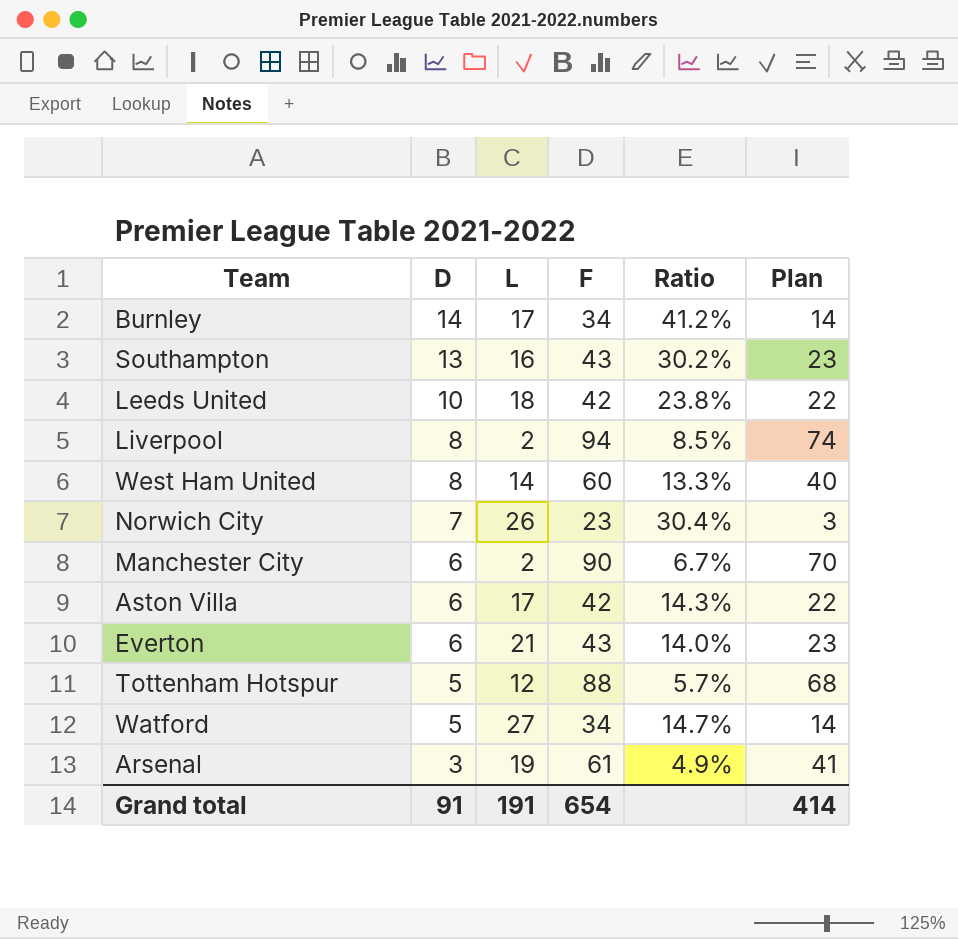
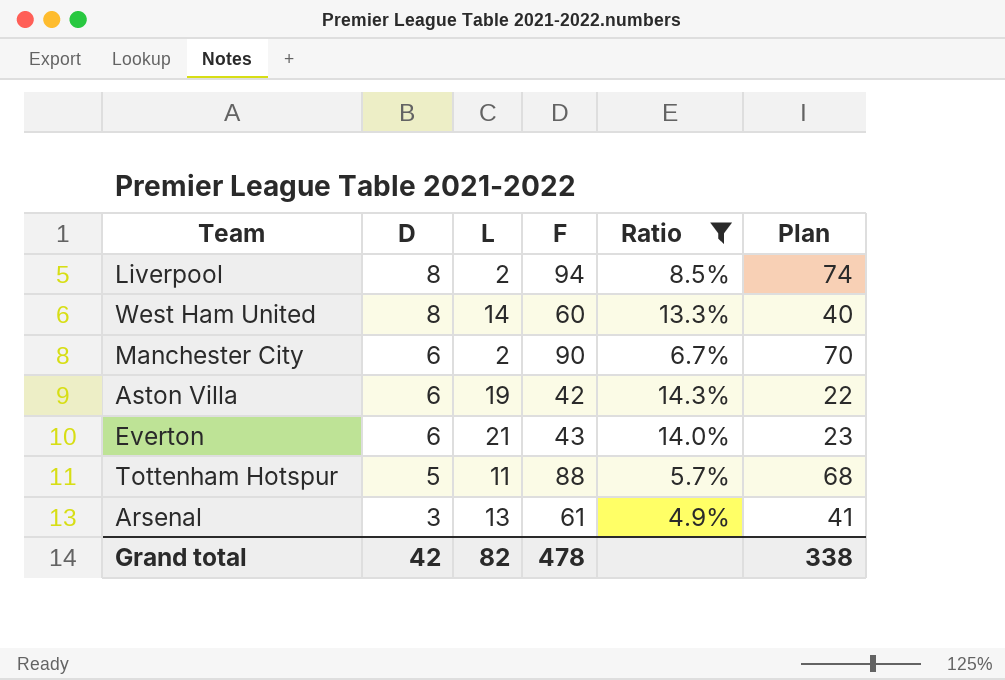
filter: none -> Ratio <= 14.3%
Aston Villa | L: 17 -> 19
Tottenham Hotspur | L: 12 -> 11
Arsenal | L: 19 -> 13
Grand total | D: 91 -> 42
Grand total | L: 191 -> 82
Grand total | F: 654 -> 478
Grand total | Plan: 414 -> 338

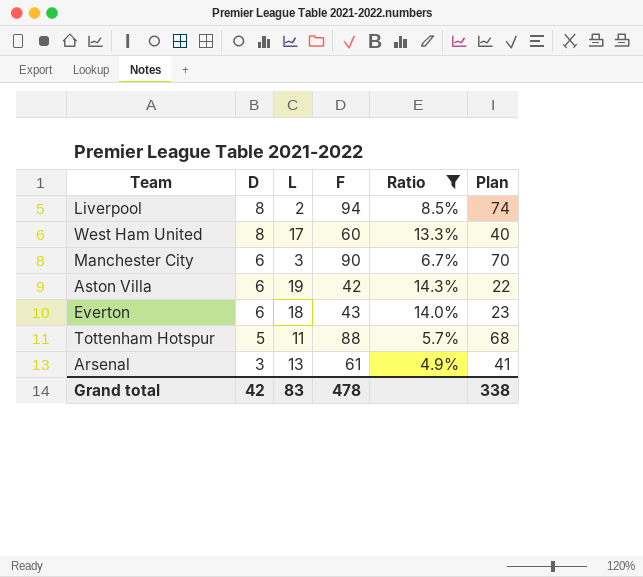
West Ham United | L: 14 -> 17
Manchester City | L: 2 -> 3
Everton | L: 21 -> 18
Grand total | L: 82 -> 83

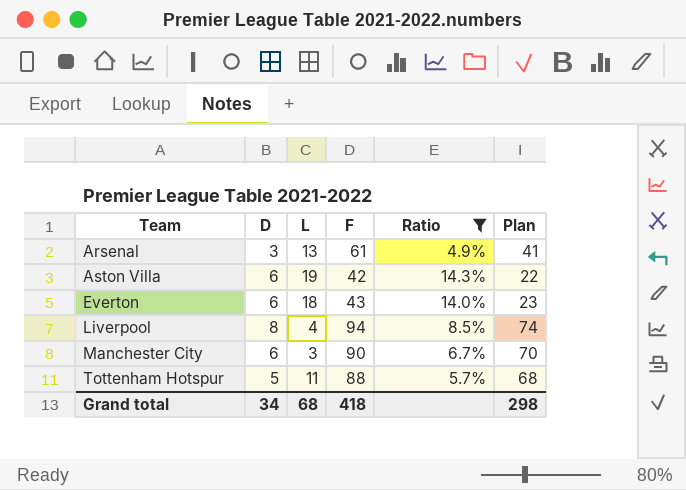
row order: D descending -> Team ascending
row West Ham United: 8 | 17 | 60 | 13.3% | 40 -> none
Liverpool | L: 2 -> 4
Grand total | D: 42 -> 34
Grand total | L: 83 -> 68
Grand total | F: 478 -> 418
Grand total | Plan: 338 -> 298

